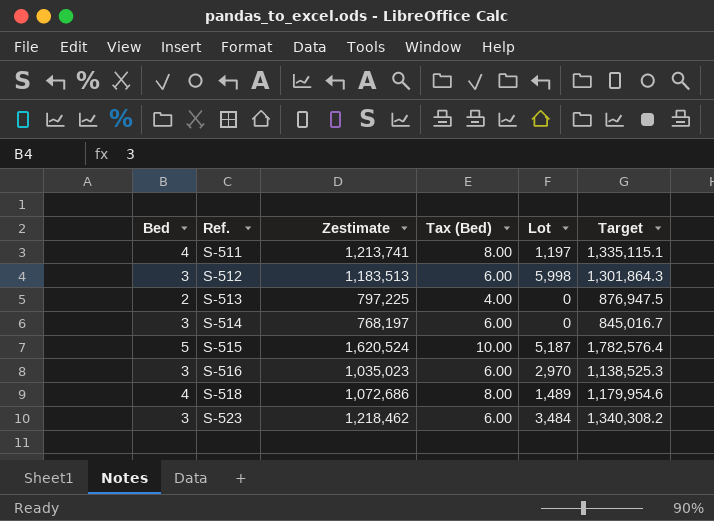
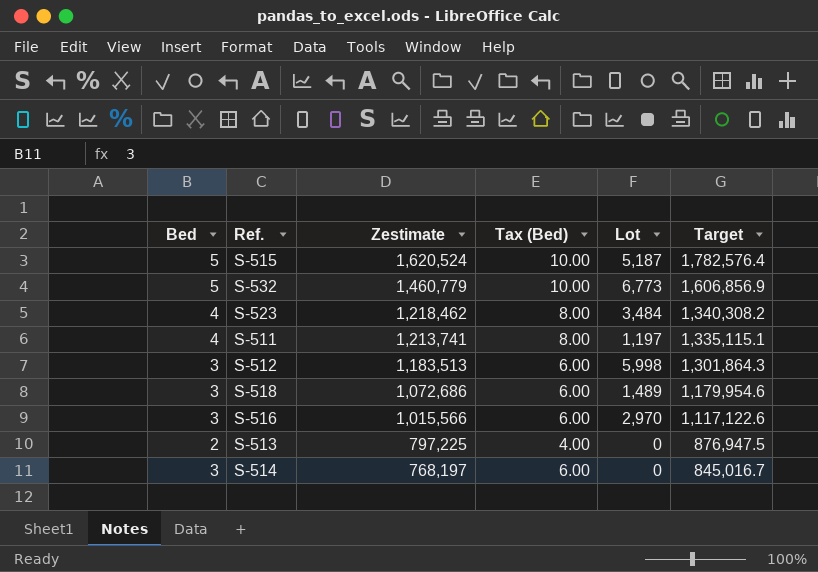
row order: Ref. ascending -> Zestimate descending
row S-532: none -> 5 | 1,460,779 | 10.00 | 6,773 | 1,606,856.9
S-523 | Bed: 3 -> 4
S-523 | Tax (Bed): 6.00 -> 8.00
S-518 | Bed: 4 -> 3
S-518 | Tax (Bed): 8.00 -> 6.00
S-516 | Zestimate: 1,035,023 -> 1,015,566
S-516 | Target: 1,138,525.3 -> 1,117,122.6

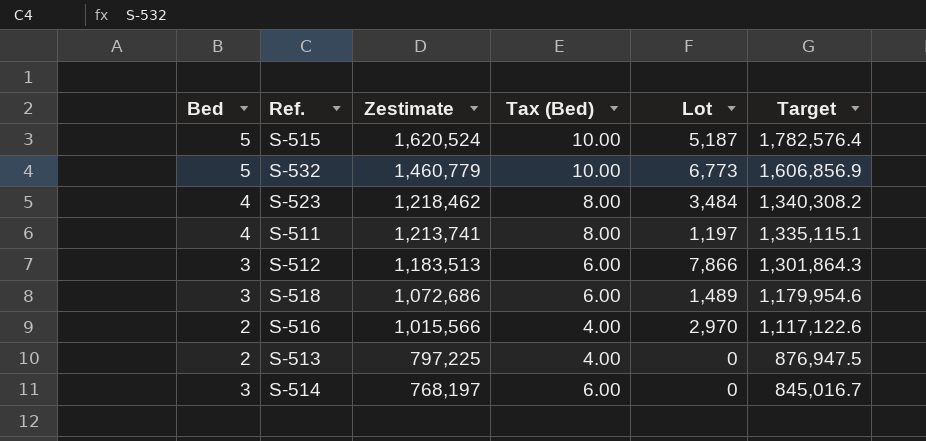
S-512 | Lot: 5,998 -> 7,866
S-516 | Bed: 3 -> 2
S-516 | Tax (Bed): 6.00 -> 4.00

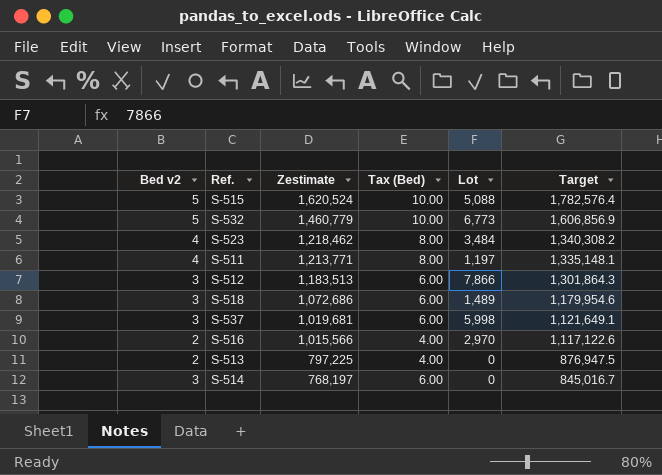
column name: Bed -> Bed v2
S-515 | Lot: 5,187 -> 5,088
S-511 | Zestimate: 1,213,741 -> 1,213,771
S-511 | Target: 1,335,115.1 -> 1,335,148.1
row S-537: none -> 3 | 1,019,681 | 6.00 | 5,998 | 1,121,649.1

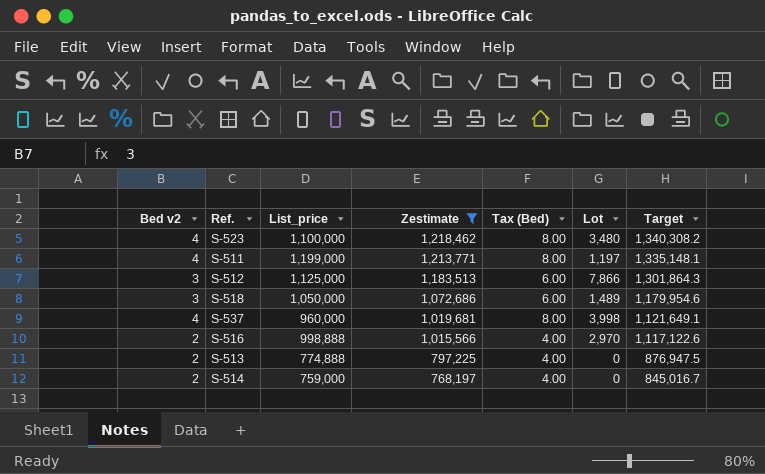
filter: none -> Zestimate <= 1,218,462
column List_price | position: none -> 3
S-523 | Lot: 3,484 -> 3,480
S-537 | Bed v2: 3 -> 4
S-537 | Tax (Bed): 6.00 -> 8.00
S-537 | Lot: 5,998 -> 3,998
S-514 | Bed v2: 3 -> 2
S-514 | Tax (Bed): 6.00 -> 4.00

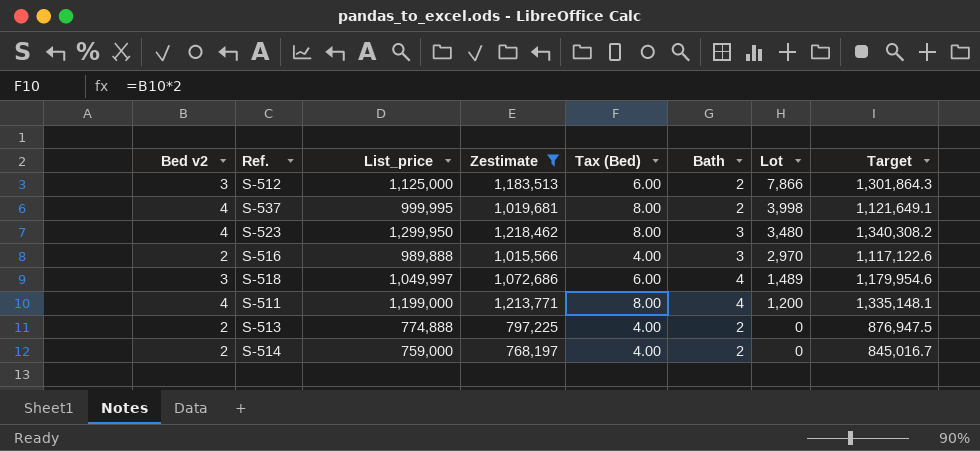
row order: Zestimate descending -> Lot descending
column Bath | position: none -> 6
S-537 | List_price: 960,000 -> 999,995
S-523 | List_price: 1,100,000 -> 1,299,950
S-516 | List_price: 998,888 -> 989,888
S-518 | List_price: 1,050,000 -> 1,049,997
S-511 | Lot: 1,197 -> 1,200

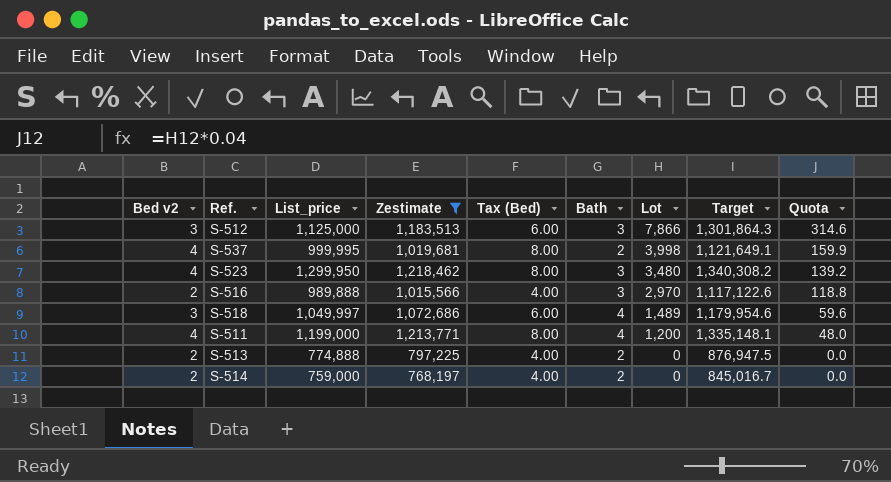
column Quota | formula: none -> [Lot] * 0.04
S-512 | Bath: 2 -> 3

